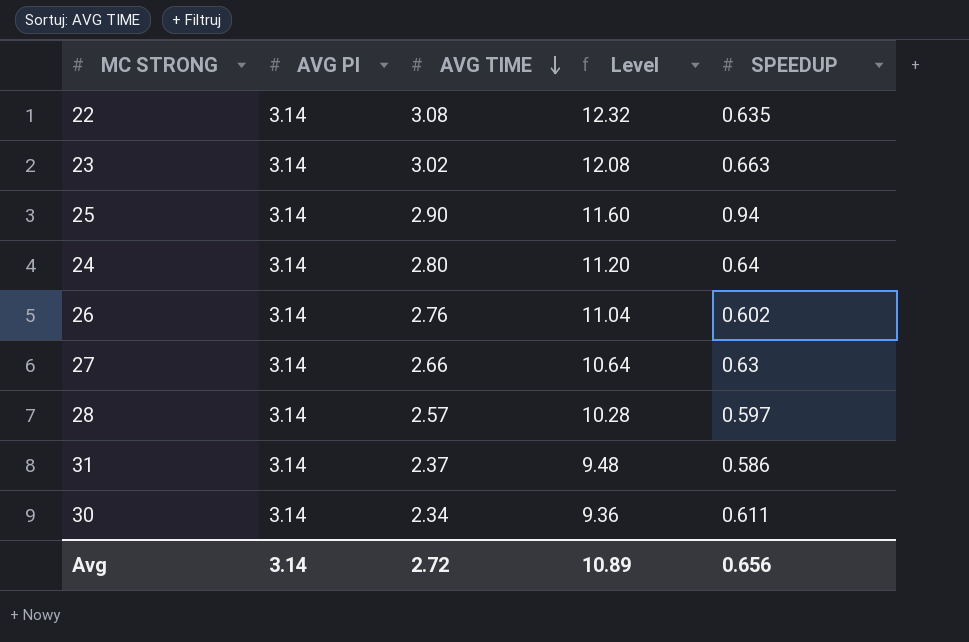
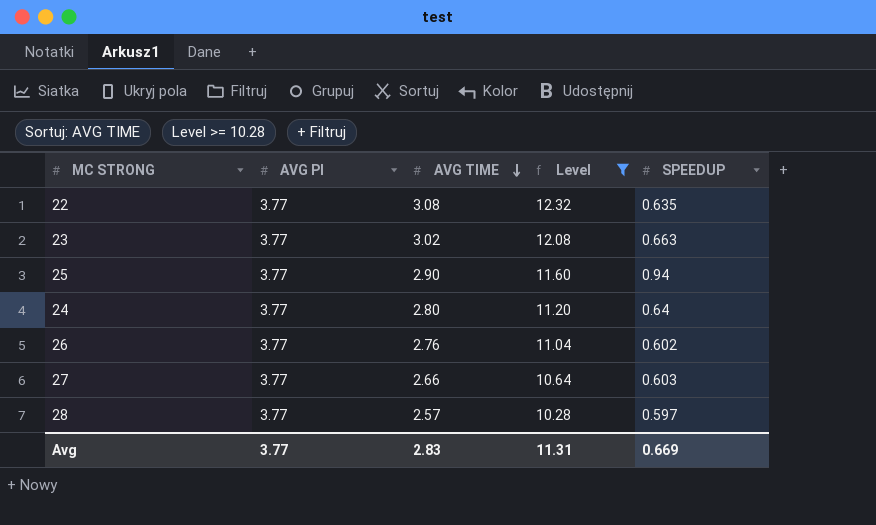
filter: none -> Level >= 10.28
22 | AVG PI: 3.14 -> 3.77
23 | AVG PI: 3.14 -> 3.77
25 | AVG PI: 3.14 -> 3.77
24 | AVG PI: 3.14 -> 3.77
26 | AVG PI: 3.14 -> 3.77
27 | AVG PI: 3.14 -> 3.77
27 | SPEEDUP: 0.63 -> 0.603
28 | AVG PI: 3.14 -> 3.77
Avg | AVG PI: 3.14 -> 3.77
Avg | AVG TIME: 2.72 -> 2.83
Avg | Level: 10.89 -> 11.31
Avg | SPEEDUP: 0.656 -> 0.669

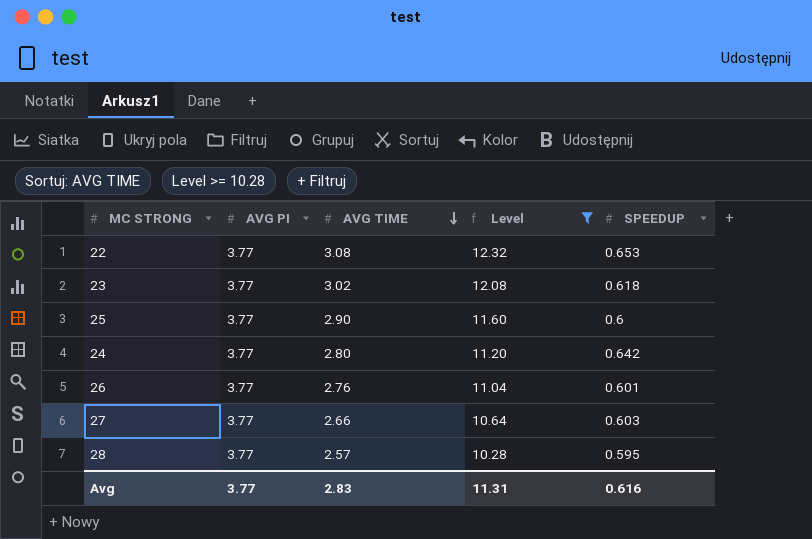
22 | SPEEDUP: 0.635 -> 0.653
23 | SPEEDUP: 0.663 -> 0.618
25 | SPEEDUP: 0.94 -> 0.6
24 | SPEEDUP: 0.64 -> 0.642
26 | SPEEDUP: 0.602 -> 0.601
28 | SPEEDUP: 0.597 -> 0.595
Avg | SPEEDUP: 0.669 -> 0.616

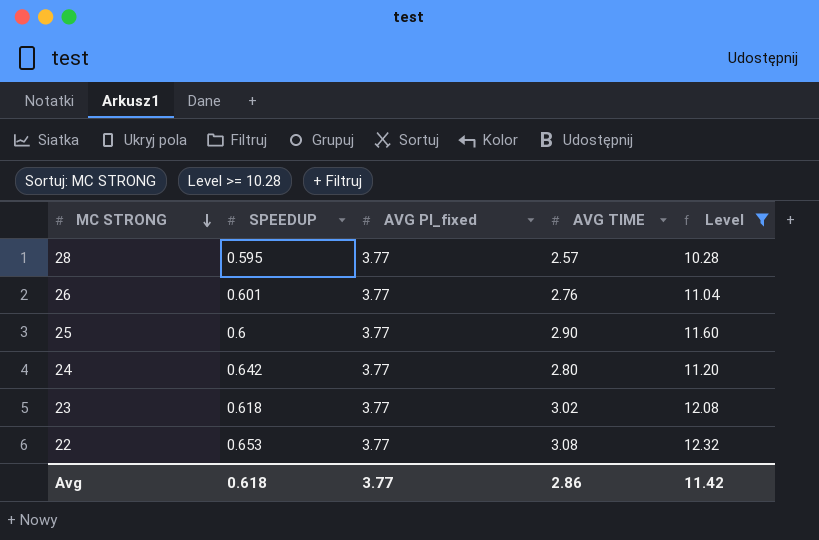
row order: AVG TIME descending -> MC STRONG descending
column SPEEDUP | position: 5 -> 2
column name: AVG PI -> AVG PI_fixed
row 27: 3.77 | 2.66 | 10.64 | 0.603 -> none
Avg | SPEEDUP: 0.616 -> 0.618
Avg | AVG TIME: 2.83 -> 2.86
Avg | Level: 11.31 -> 11.42

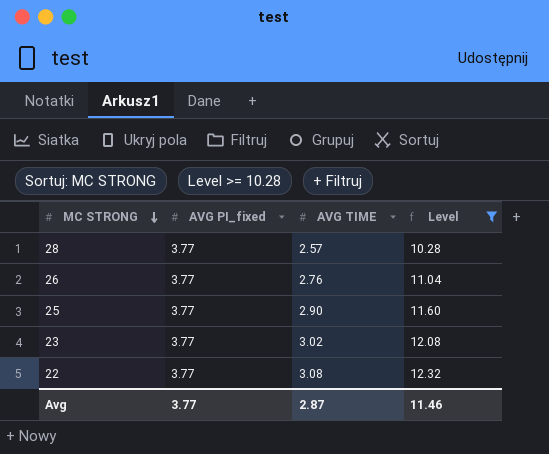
column SPEEDUP | position: 2 -> none
row 24: 0.642 | 3.77 | 2.80 | 11.20 -> none
Avg | AVG TIME: 2.86 -> 2.87
Avg | Level: 11.42 -> 11.46

